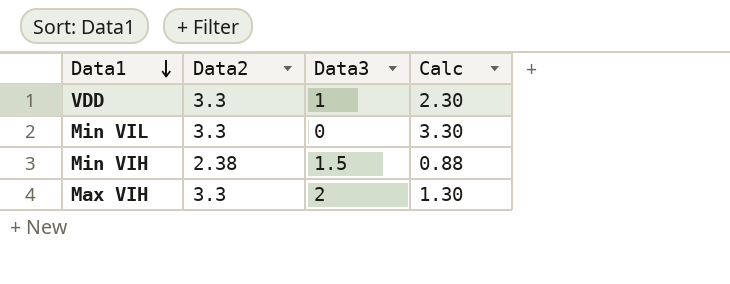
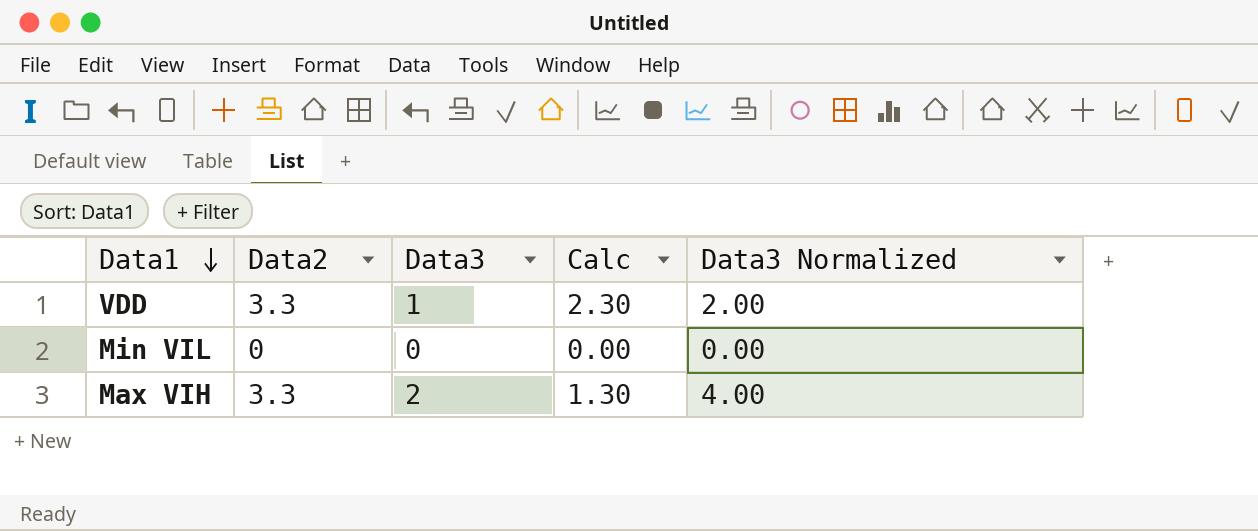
column Data3 Normalized | formula: none -> [Data3] * 2
row Min VIH: 2.38 | 1.5 | 0.88 -> none
Min VIL | Data2: 3.3 -> 0
Min VIL | Calc: 3.30 -> 0.00

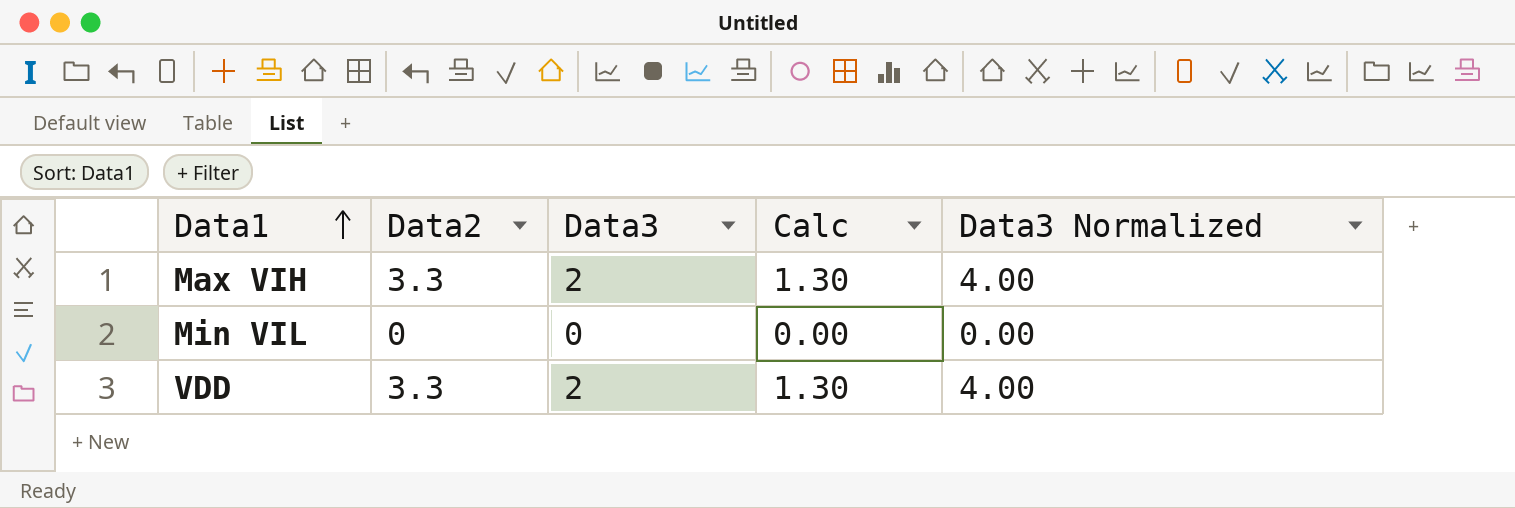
row order: Data1 descending -> Data1 ascending
VDD | Data3: 1 -> 2
VDD | Calc: 2.30 -> 1.30
VDD | Data3 Normalized: 2.00 -> 4.00

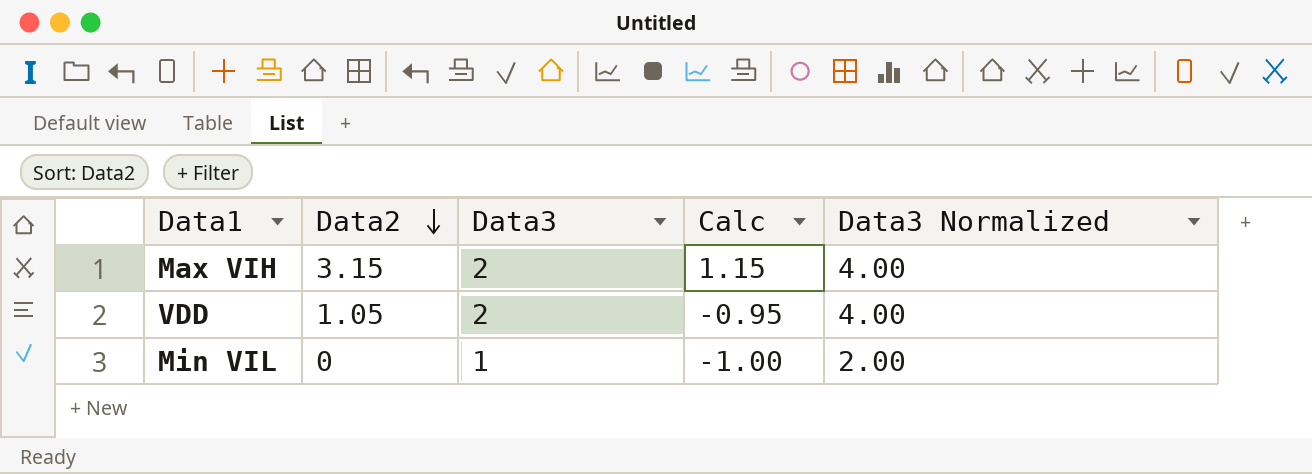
row order: Data1 ascending -> Data2 descending
Max VIH | Data2: 3.3 -> 3.15
Max VIH | Calc: 1.30 -> 1.15
VDD | Data2: 3.3 -> 1.05
VDD | Calc: 1.30 -> -0.95
Min VIL | Data3: 0 -> 1
Min VIL | Calc: 0.00 -> -1.00
Min VIL | Data3 Normalized: 0.00 -> 2.00

